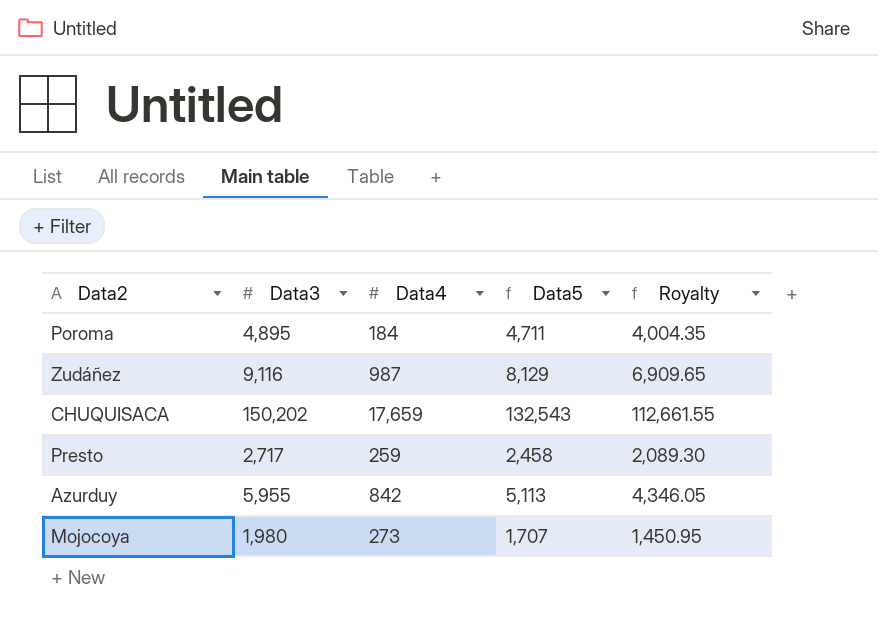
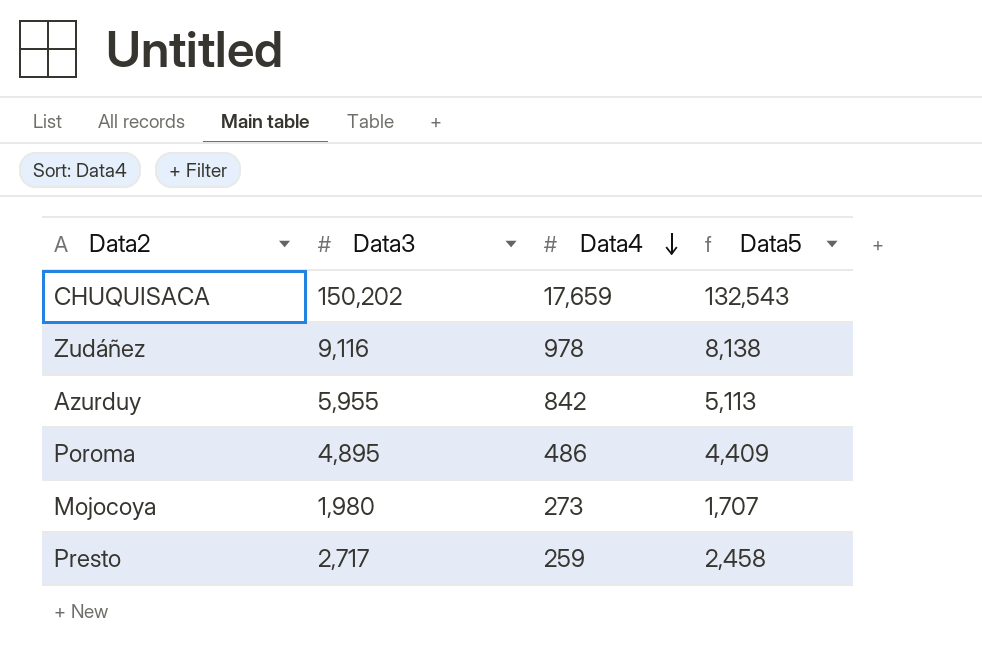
row order: none -> Data4 descending
column Royalty | formula: [Data5] * 0.85 -> none
Zudáñez | Data4: 987 -> 978
Zudáñez | Data5: 8,129 -> 8,138
Poroma | Data4: 184 -> 486
Poroma | Data5: 4,711 -> 4,409

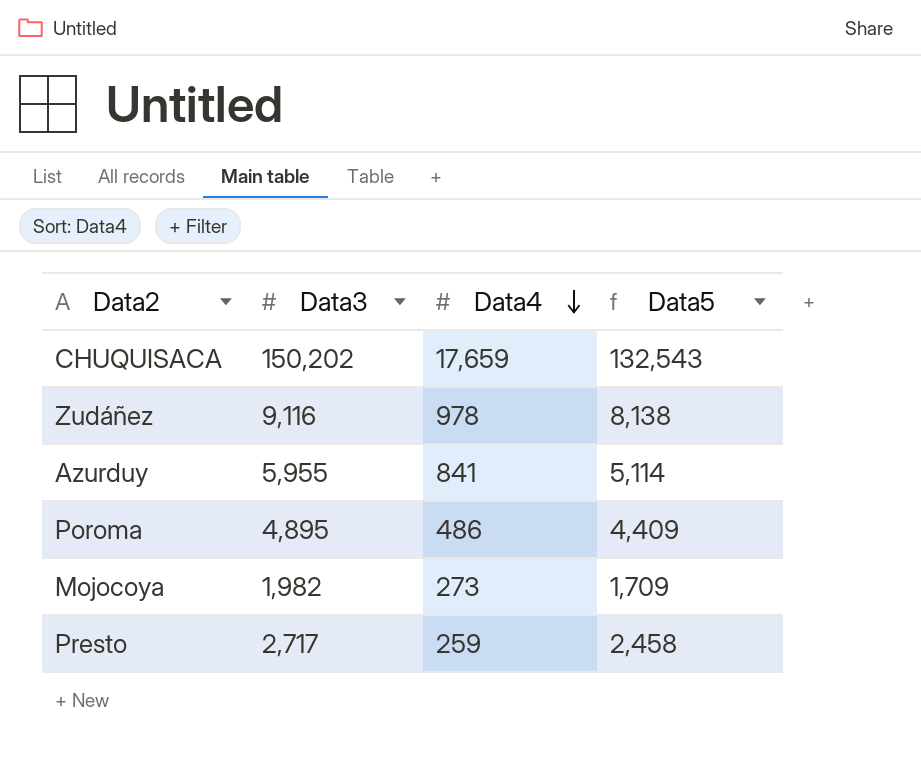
Azurduy | Data4: 842 -> 841
Azurduy | Data5: 5,113 -> 5,114
Mojocoya | Data3: 1,980 -> 1,982
Mojocoya | Data5: 1,707 -> 1,709

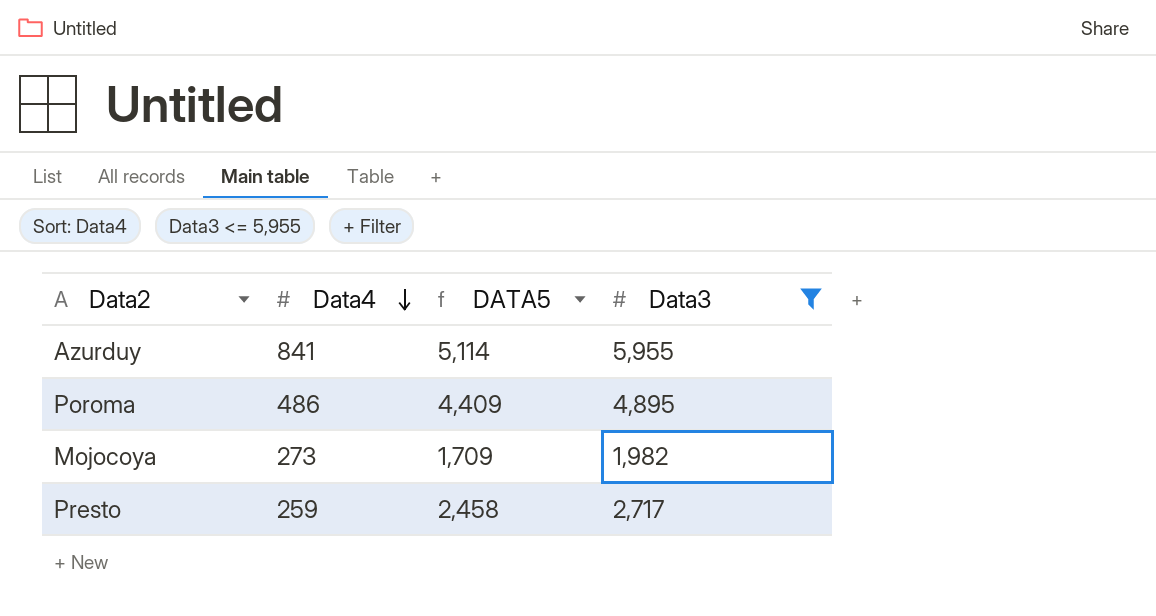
filter: none -> Data3 <= 5,955
column name: Data5 -> DATA5
column Data3 | position: 2 -> 4

